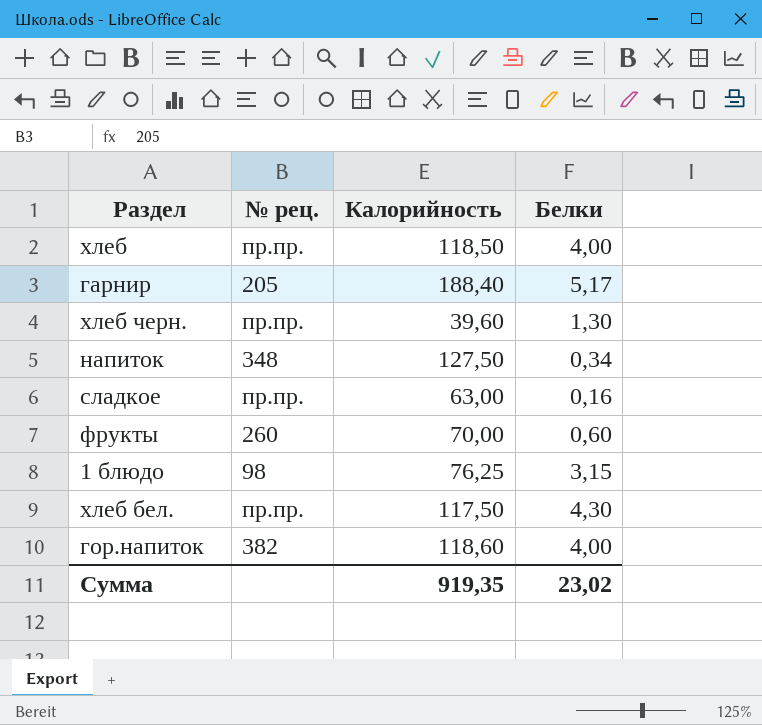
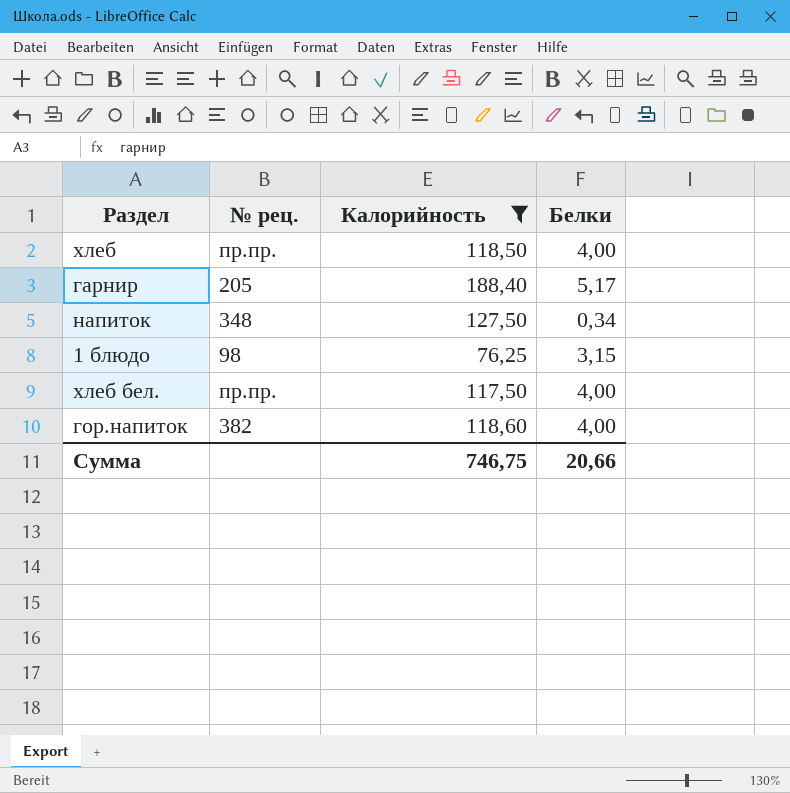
filter: none -> Калорийность >= 76,25
хлеб бел. | Белки: 4,30 -> 4,00
Сумма | Калорийность: 919,35 -> 746,75
Сумма | Белки: 23,02 -> 20,66

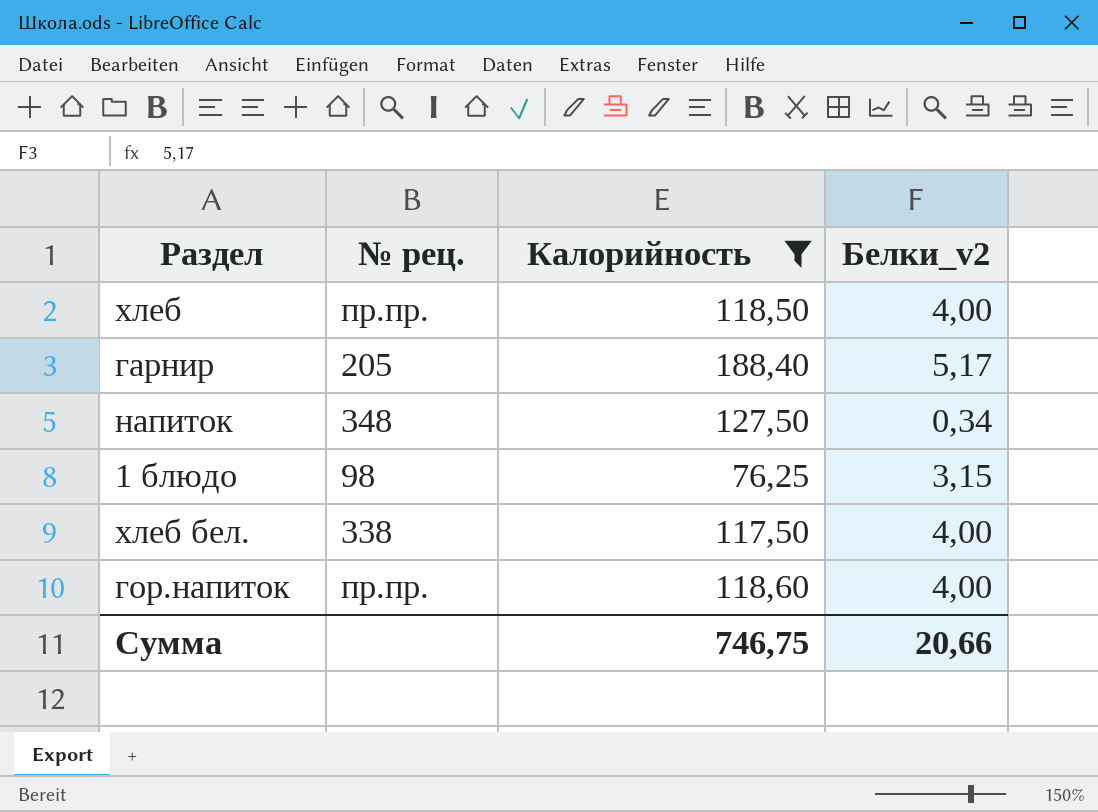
column name: Белки -> Белки_v2
хлеб бел. | № рец.: пр.пр. -> 338
гор.напиток | № рец.: 382 -> пр.пр.

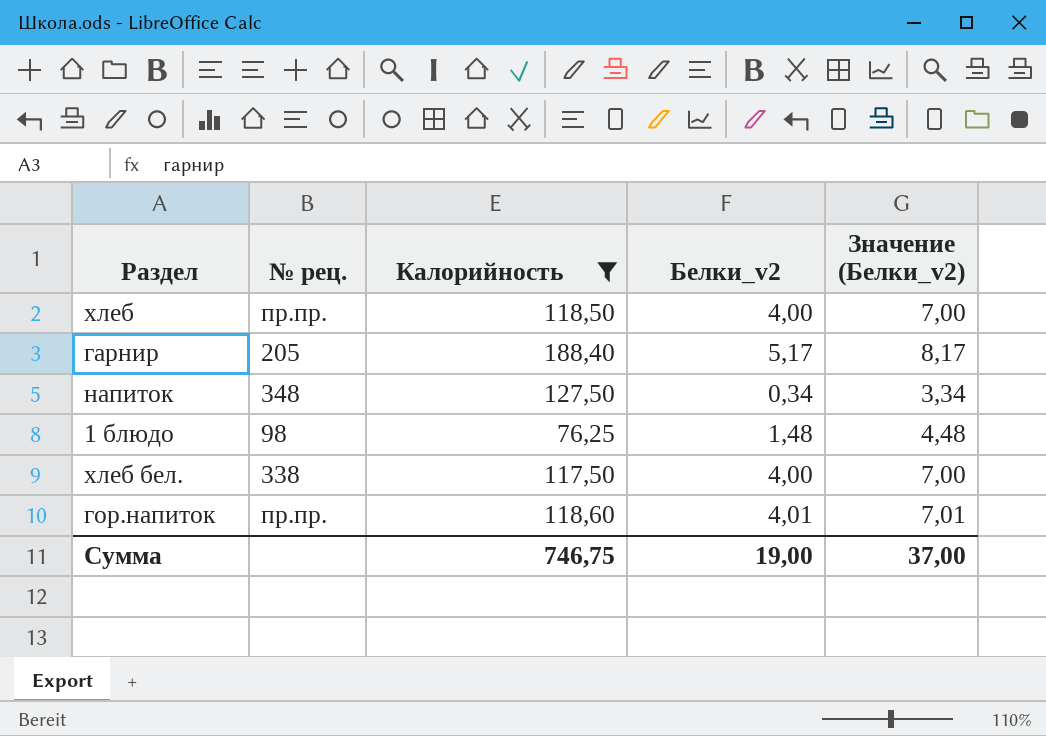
column Значение (Белки_v2) | formula: none -> [Белки_v2] + 3
1 блюдо | Белки_v2: 3,15 -> 1,48
гор.напиток | Белки_v2: 4,00 -> 4,01
Сумма | Белки_v2: 20,66 -> 19,00

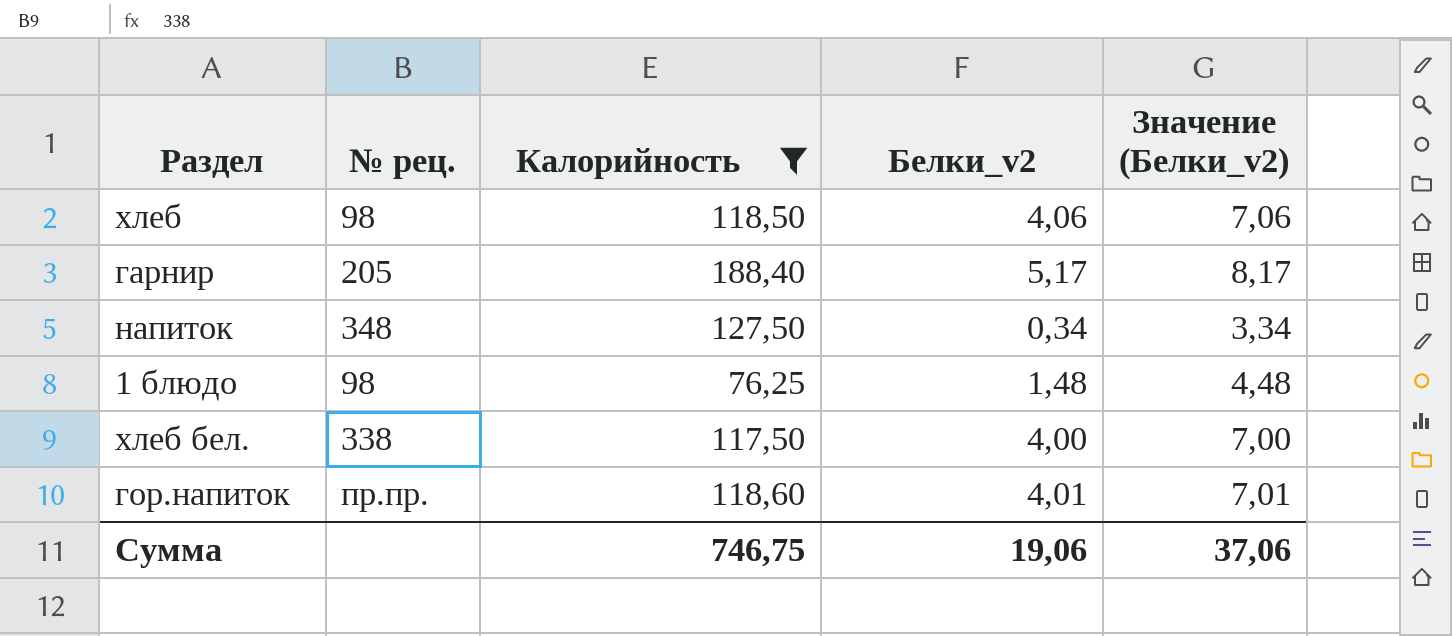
хлеб | № рец.: пр.пр. -> 98
хлеб | Белки_v2: 4,00 -> 4,06
хлеб | Значение (Белки_v2): 7,00 -> 7,06
Сумма | Белки_v2: 19,00 -> 19,06
Сумма | Значение (Белки_v2): 37,00 -> 37,06

